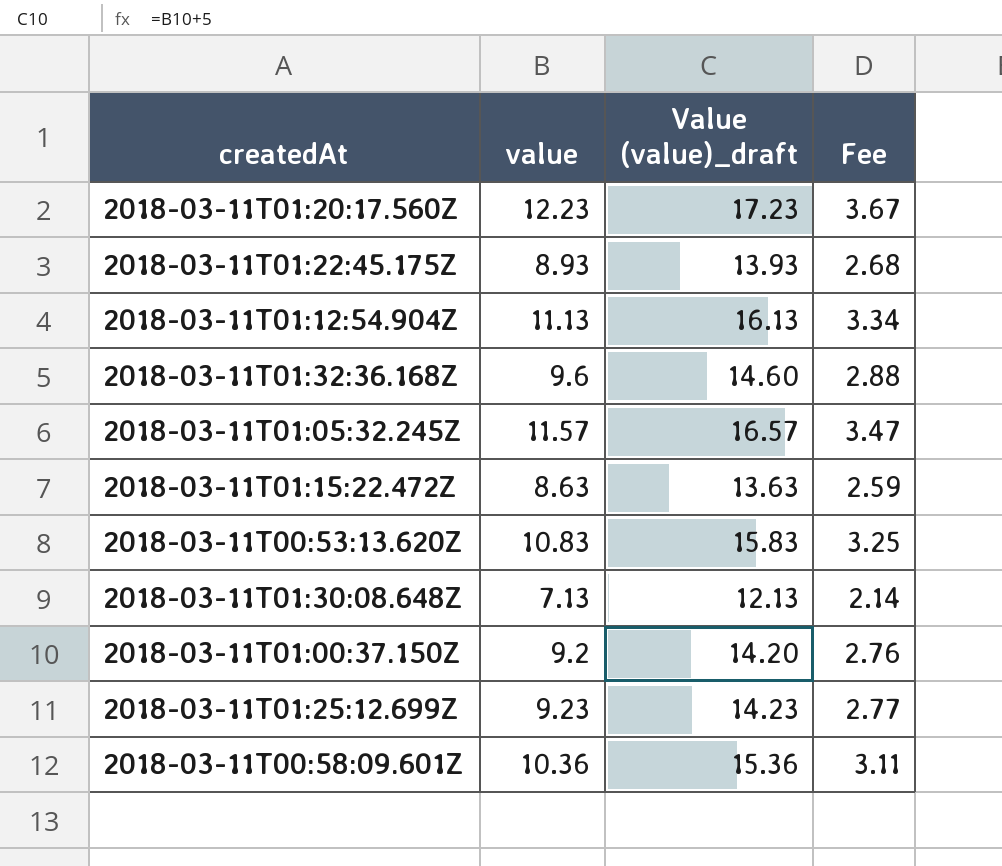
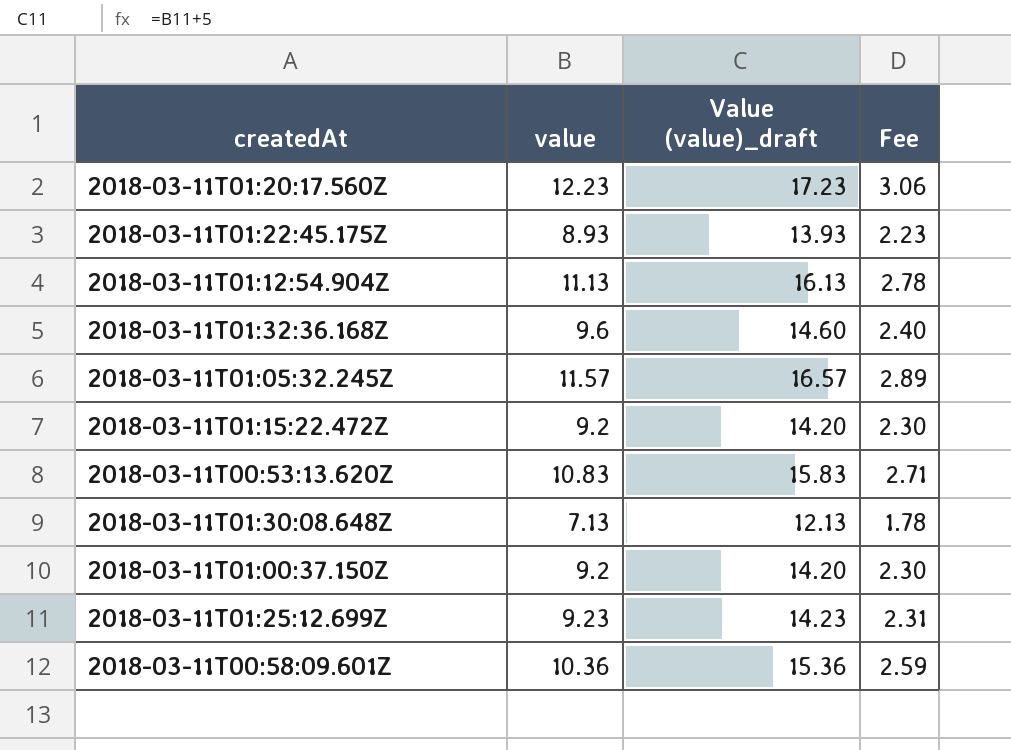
column Fee | formula: [value] * 0.3 -> [value] * 0.25
2018-03-11T01:15:22.472Z | value: 8.63 -> 9.2
2018-03-11T01:15:22.472Z | Value (value)_draft: 13.63 -> 14.20

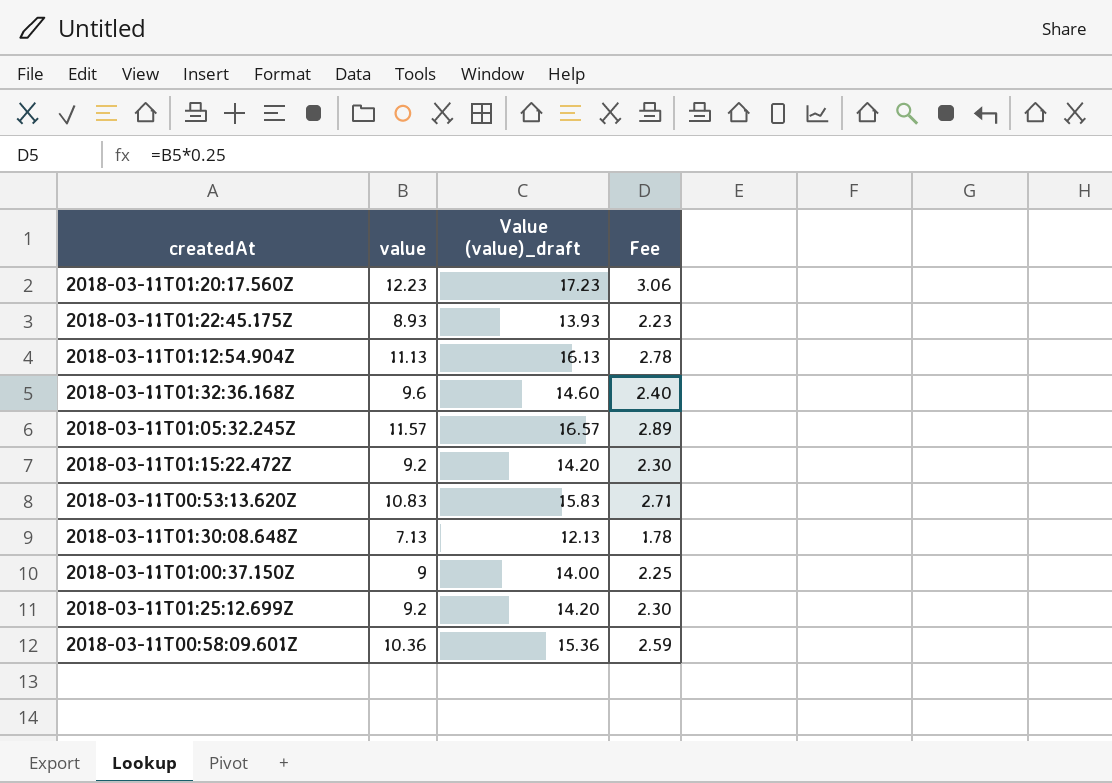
2018-03-11T01:00:37.150Z | value: 9.2 -> 9
2018-03-11T01:00:37.150Z | Value (value)_draft: 14.20 -> 14.00
2018-03-11T01:00:37.150Z | Fee: 2.30 -> 2.25
2018-03-11T01:25:12.699Z | value: 9.23 -> 9.2
2018-03-11T01:25:12.699Z | Value (value)_draft: 14.23 -> 14.20
2018-03-11T01:25:12.699Z | Fee: 2.31 -> 2.30

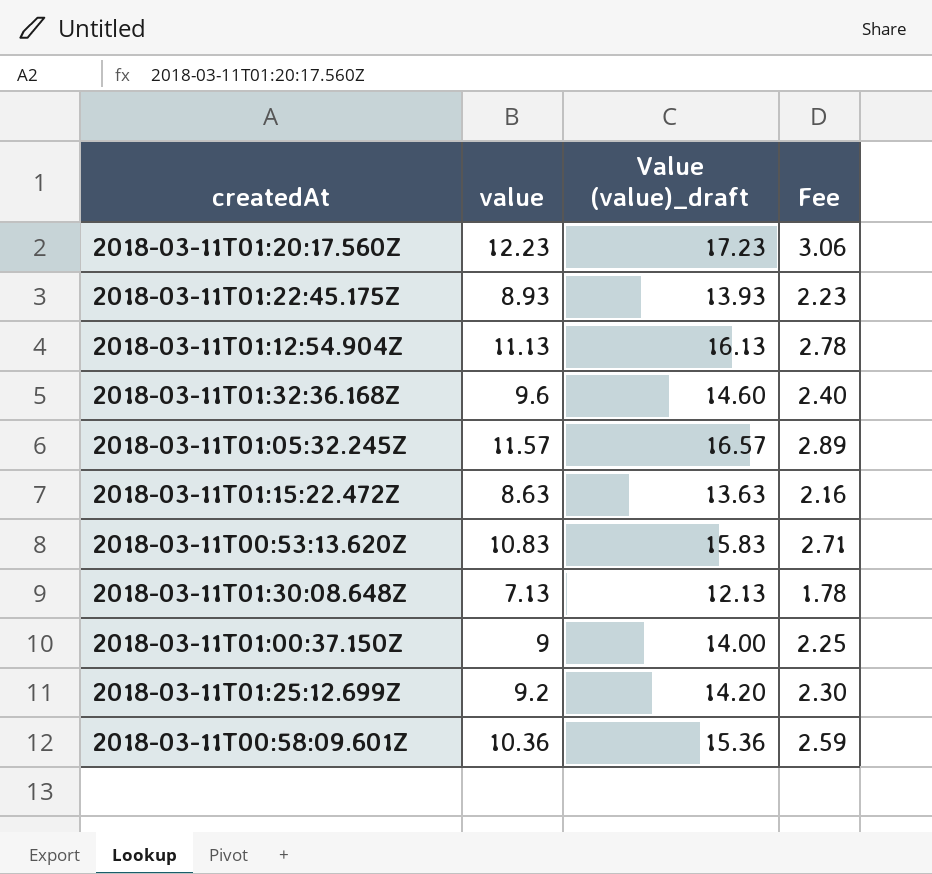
2018-03-11T01:15:22.472Z | value: 9.2 -> 8.63
2018-03-11T01:15:22.472Z | Value (value)_draft: 14.20 -> 13.63
2018-03-11T01:15:22.472Z | Fee: 2.30 -> 2.16

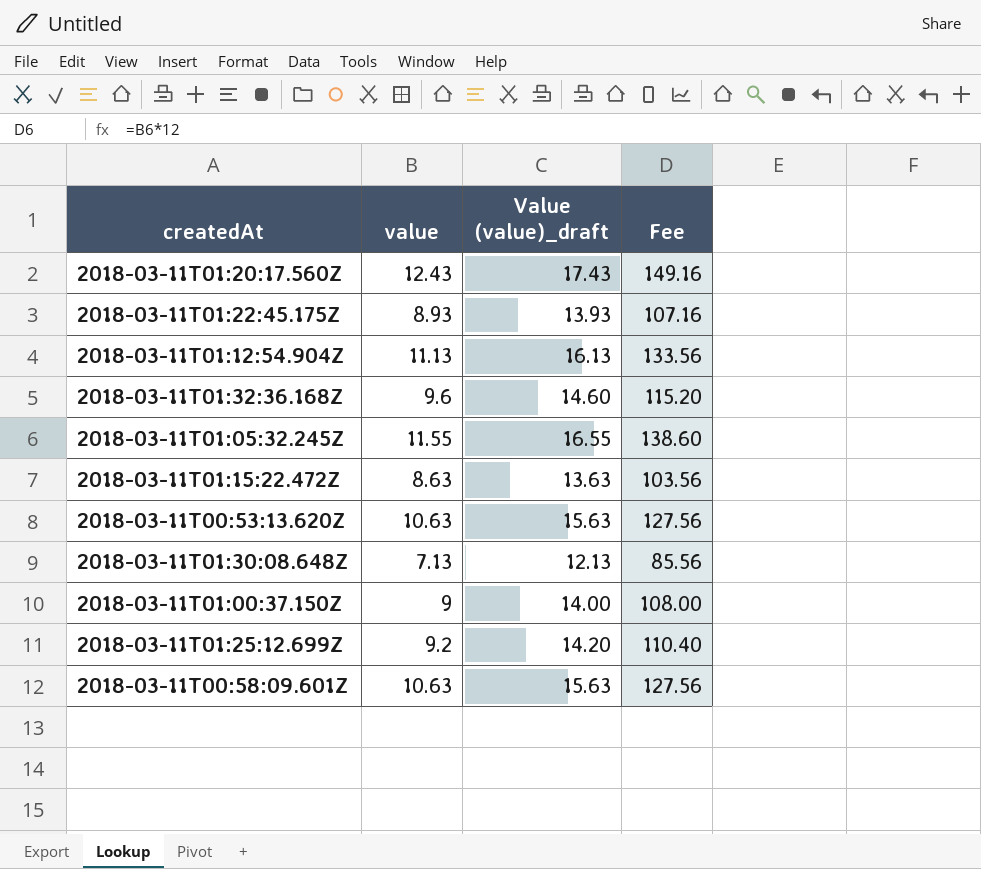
column Fee | formula: [value] * 0.25 -> [value] * 12
2018-03-11T01:20:17.560Z | value: 12.23 -> 12.43
2018-03-11T01:20:17.560Z | Value (value)_draft: 17.23 -> 17.43
2018-03-11T01:05:32.245Z | value: 11.57 -> 11.55
2018-03-11T01:05:32.245Z | Value (value)_draft: 16.57 -> 16.55
2018-03-11T00:53:13.620Z | value: 10.83 -> 10.63
2018-03-11T00:53:13.620Z | Value (value)_draft: 15.83 -> 15.63
2018-03-11T00:58:09.601Z | value: 10.36 -> 10.63
2018-03-11T00:58:09.601Z | Value (value)_draft: 15.36 -> 15.63

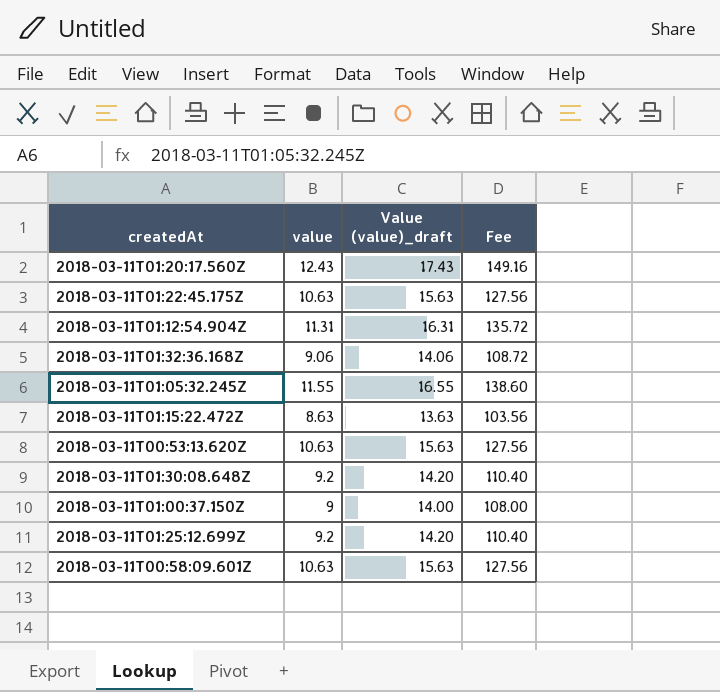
2018-03-11T01:22:45.175Z | value: 8.93 -> 10.63
2018-03-11T01:22:45.175Z | Value (value)_draft: 13.93 -> 15.63
2018-03-11T01:22:45.175Z | Fee: 107.16 -> 127.56
2018-03-11T01:12:54.904Z | value: 11.13 -> 11.31
2018-03-11T01:12:54.904Z | Value (value)_draft: 16.13 -> 16.31
2018-03-11T01:12:54.904Z | Fee: 133.56 -> 135.72
2018-03-11T01:32:36.168Z | value: 9.6 -> 9.06
2018-03-11T01:32:36.168Z | Value (value)_draft: 14.60 -> 14.06
2018-03-11T01:32:36.168Z | Fee: 115.20 -> 108.72
2018-03-11T01:30:08.648Z | value: 7.13 -> 9.2
2018-03-11T01:30:08.648Z | Value (value)_draft: 12.13 -> 14.20
2018-03-11T01:30:08.648Z | Fee: 85.56 -> 110.40

